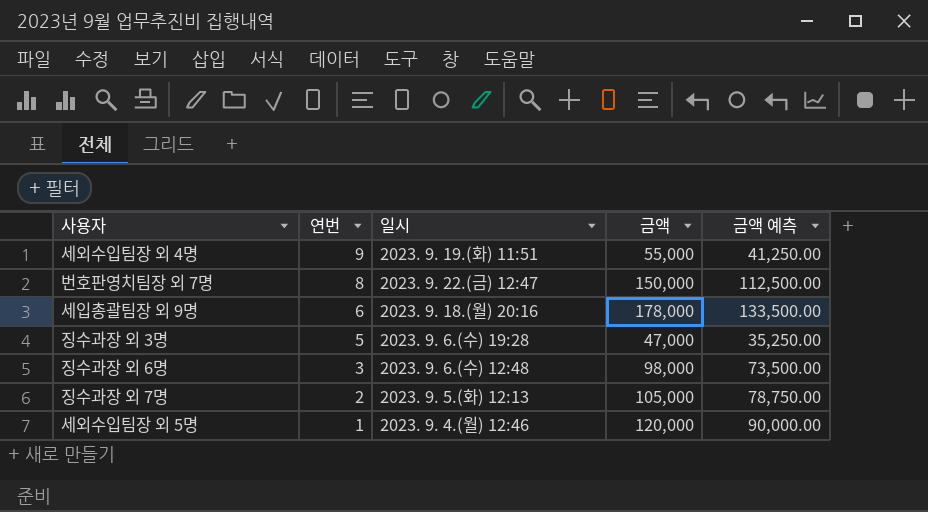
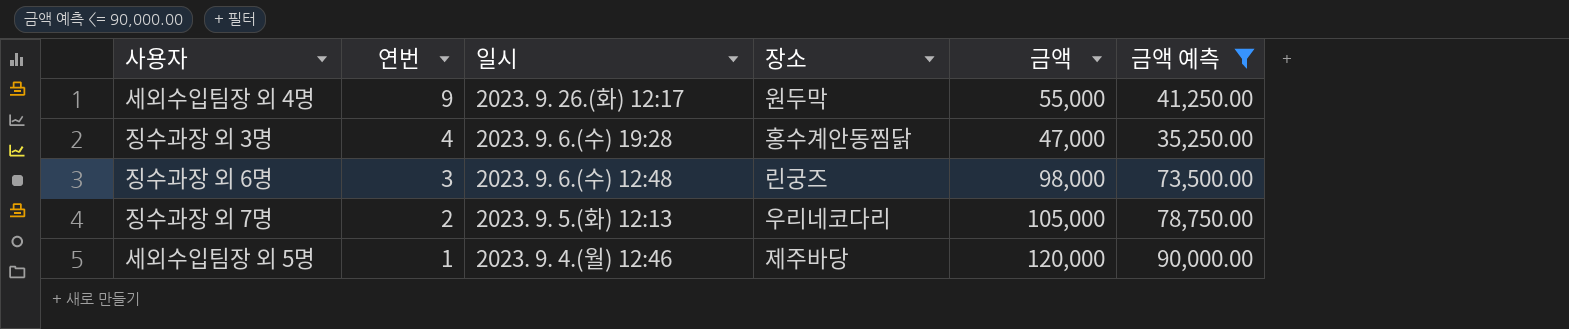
filter: none -> 금액 예측 <= 90,000.00
column 장소 | position: none -> 4
세외수입팀장 외 4명 | 일시: 2023. 9. 19.(화) 11:51 -> 2023. 9. 26.(화) 12:17
징수과장 외 3명 | 연번: 5 -> 4

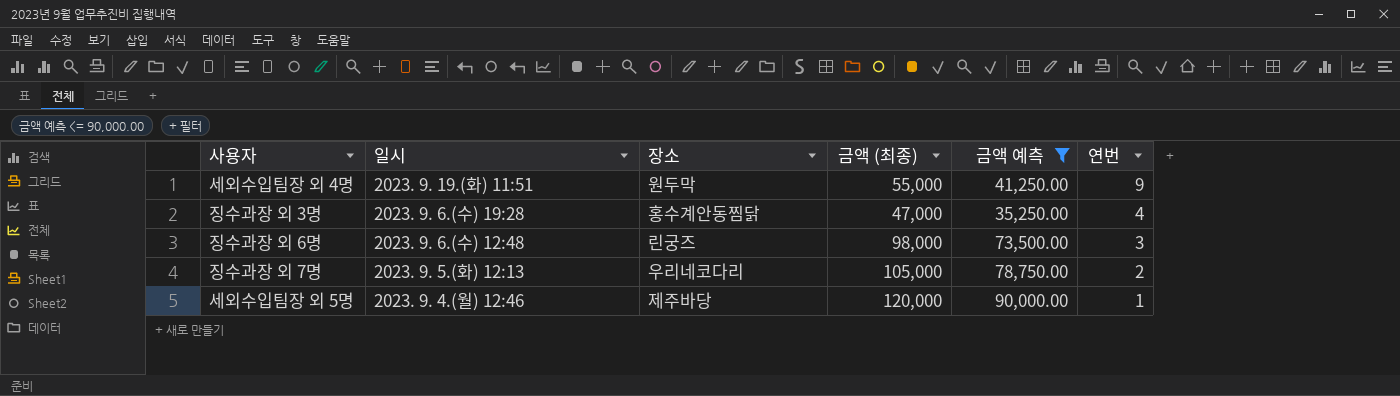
column name: 금액 -> 금액 (최종)
column 연번 | position: 2 -> 6
세외수입팀장 외 4명 | 일시: 2023. 9. 26.(화) 12:17 -> 2023. 9. 19.(화) 11:51

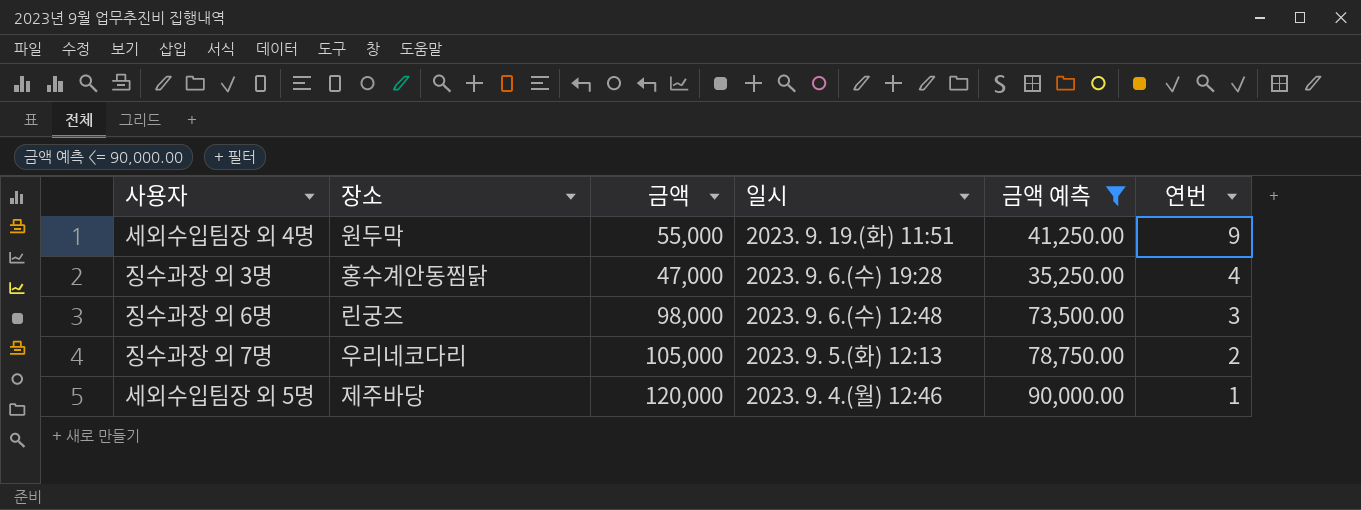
column name: 금액 (최종) -> 금액
column 일시 | position: 2 -> 4

